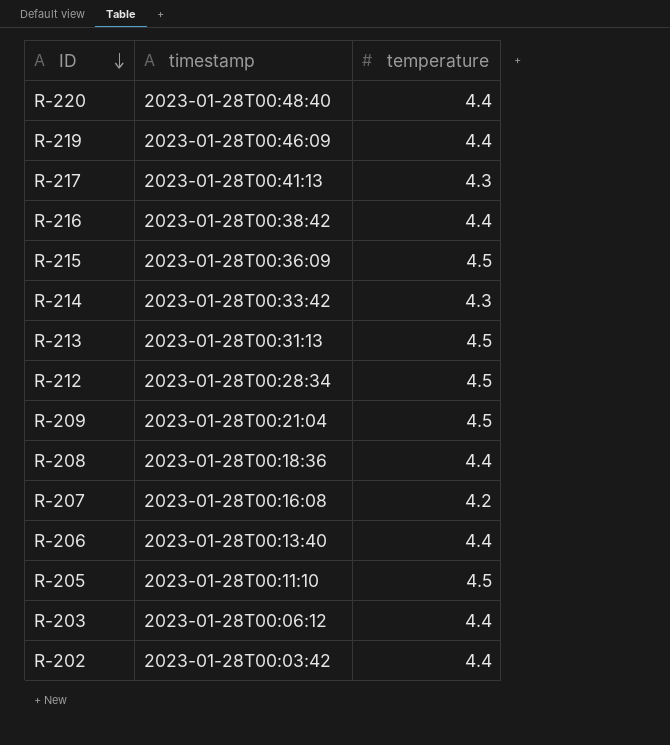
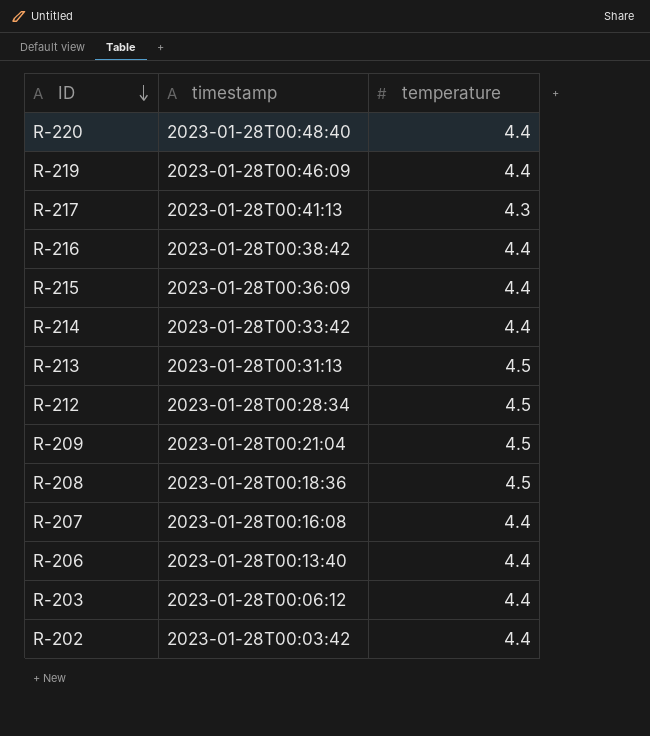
row R-205: 2023-01-28T00:11:10 | 4.5 -> none
R-215 | temperature: 4.5 -> 4.4
R-214 | temperature: 4.3 -> 4.4
R-208 | temperature: 4.4 -> 4.5
R-207 | temperature: 4.2 -> 4.4

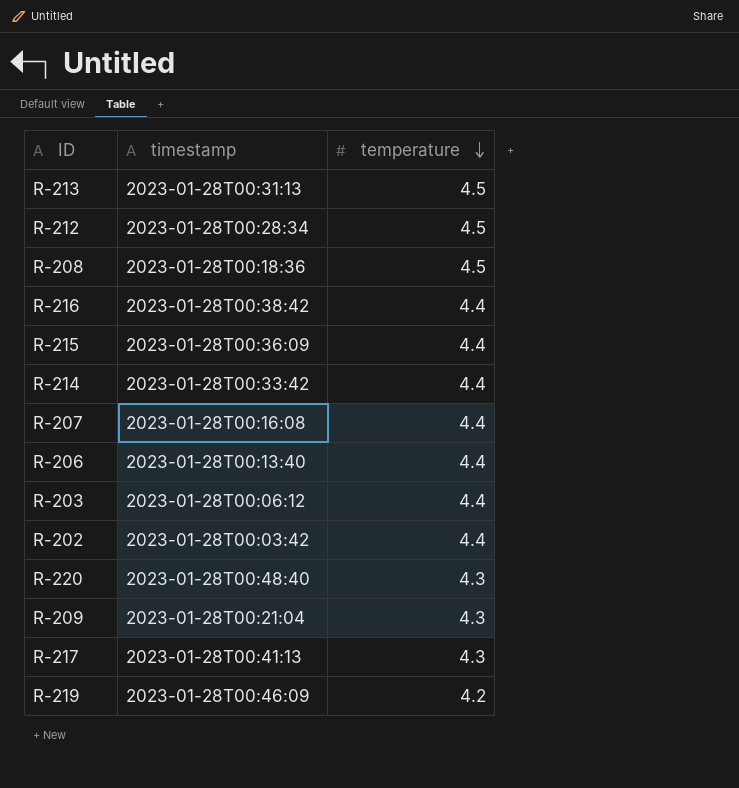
row order: ID descending -> temperature descending
R-220 | temperature: 4.4 -> 4.3
R-209 | temperature: 4.5 -> 4.3
R-219 | temperature: 4.4 -> 4.2

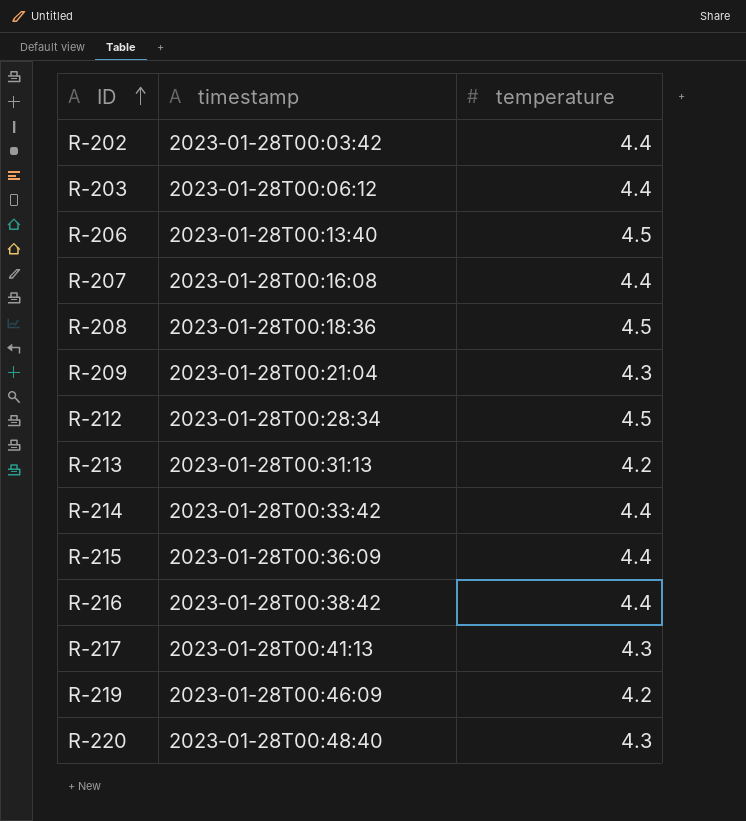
row order: temperature descending -> ID ascending
R-206 | temperature: 4.4 -> 4.5
R-213 | temperature: 4.5 -> 4.2

